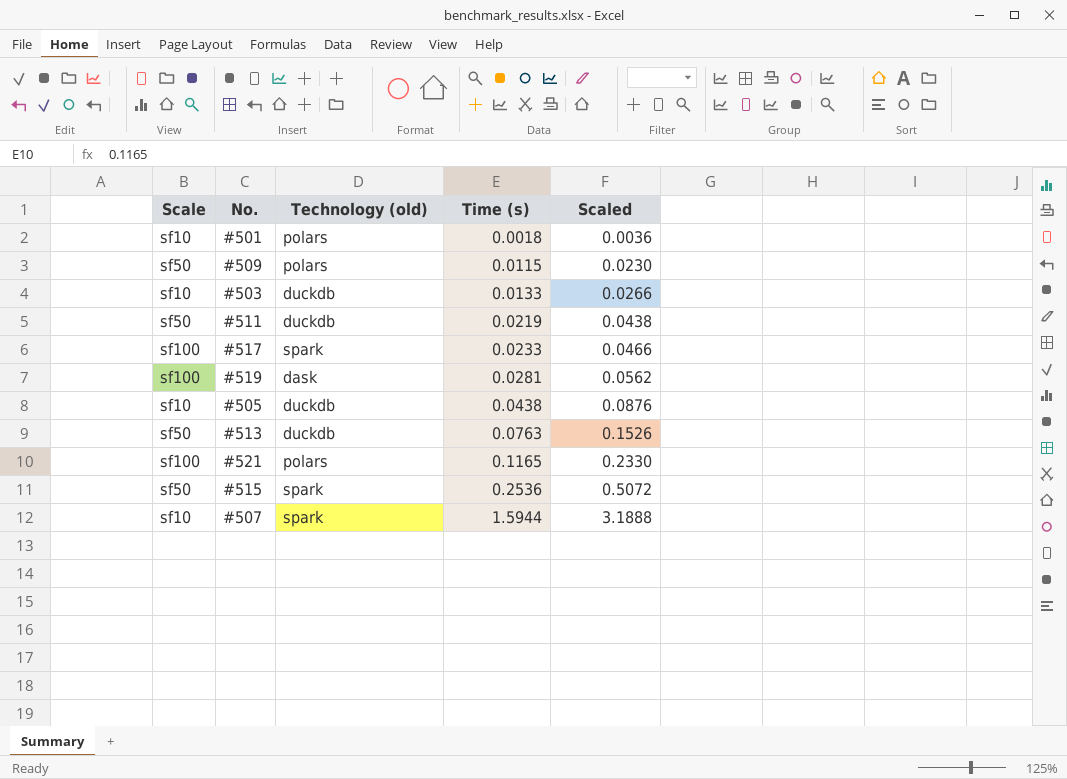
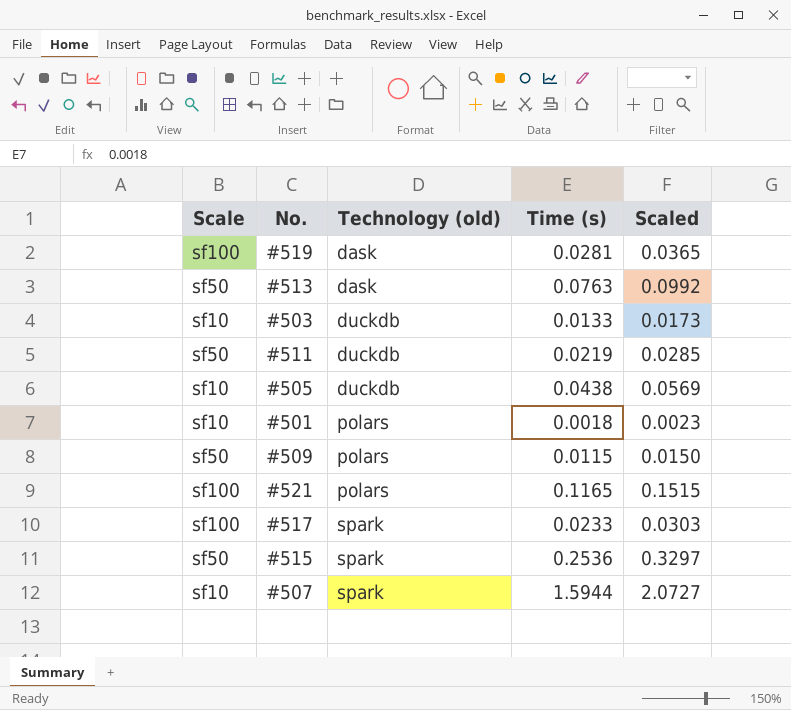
row order: Time (s) ascending -> Technology (old) ascending
column Scaled | formula: [Time (s)] * 2 -> [Time (s)] * 1.3
#513 | Technology (old): duckdb -> dask

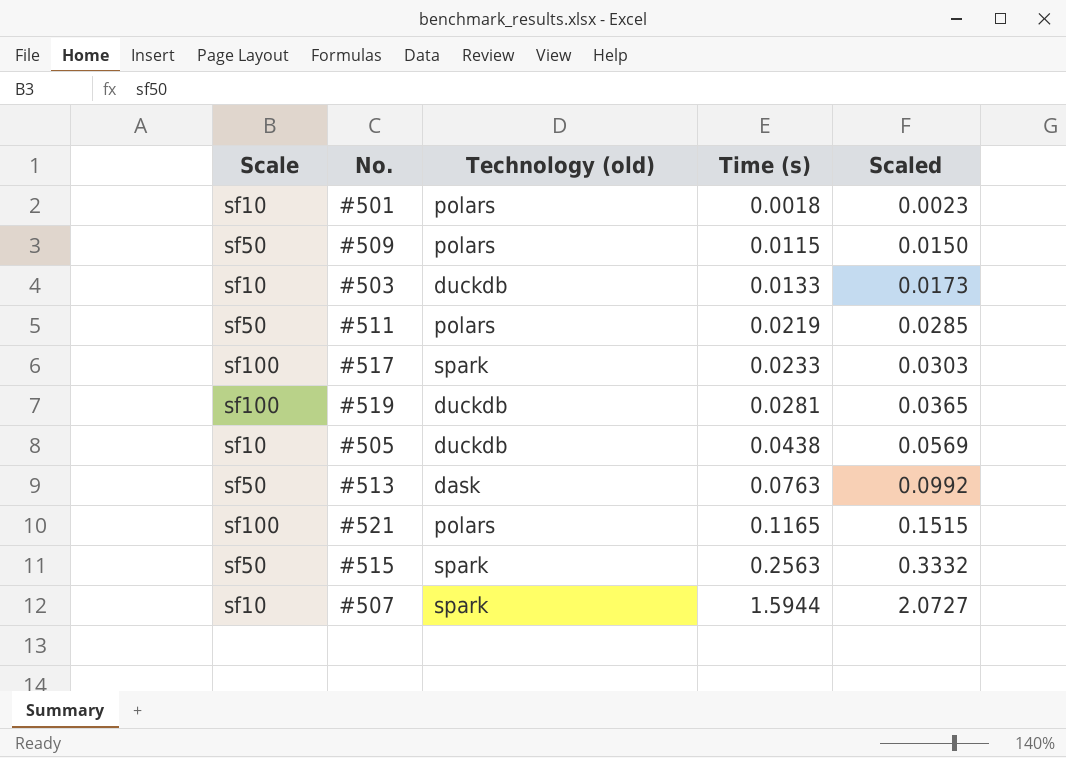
row order: Technology (old) ascending -> Time (s) ascending
#511 | Technology (old): duckdb -> polars
#519 | Technology (old): dask -> duckdb
#515 | Time (s): 0.2536 -> 0.2563
#515 | Scaled: 0.3297 -> 0.3332

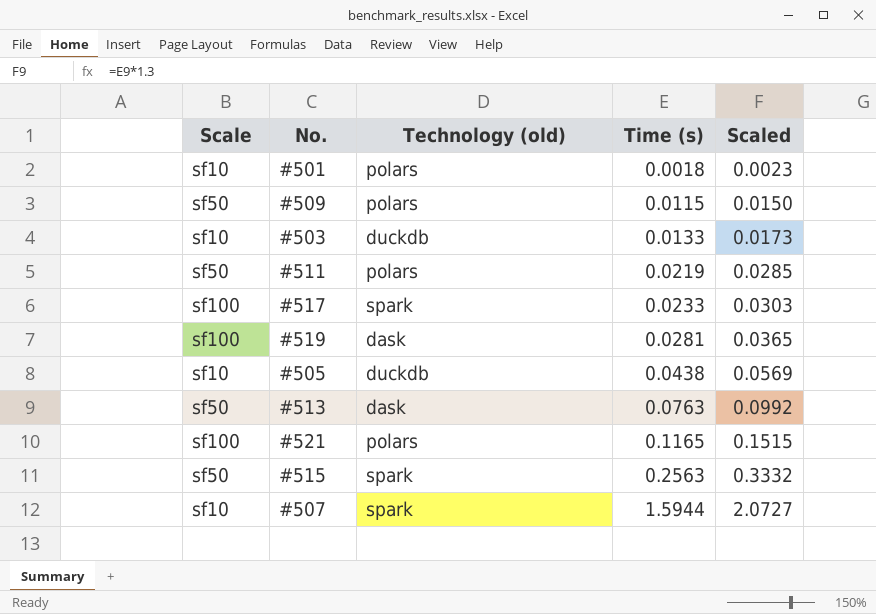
#519 | Technology (old): duckdb -> dask

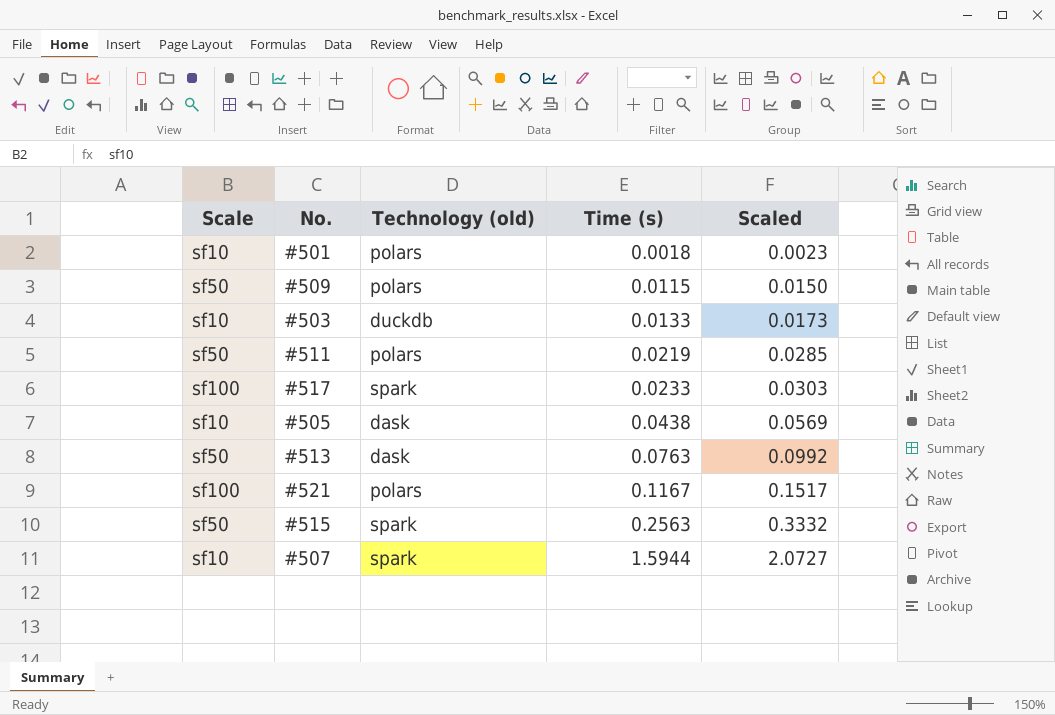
row #519: sf100 | dask | 0.0281 | 0.0365 -> none
#505 | Technology (old): duckdb -> dask
#521 | Time (s): 0.1165 -> 0.1167
#521 | Scaled: 0.1515 -> 0.1517

